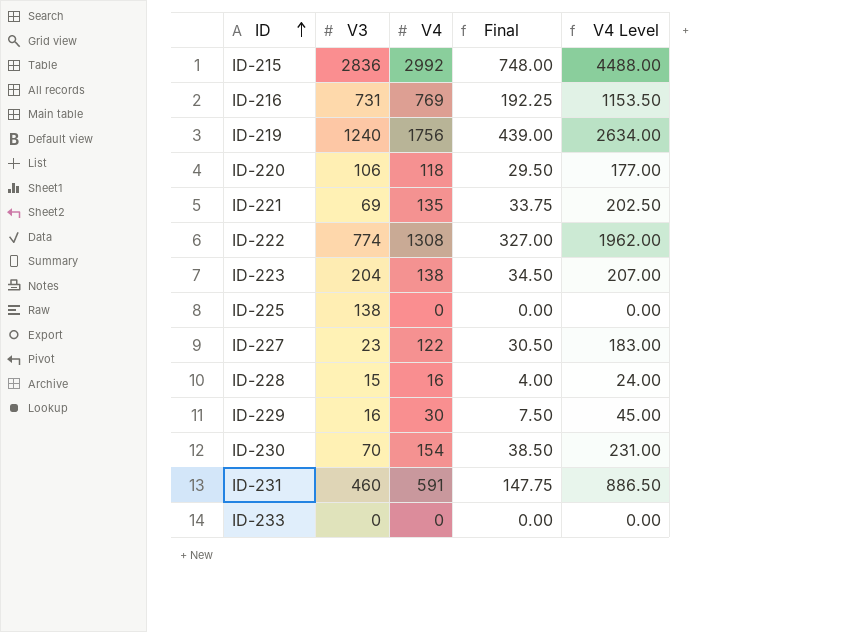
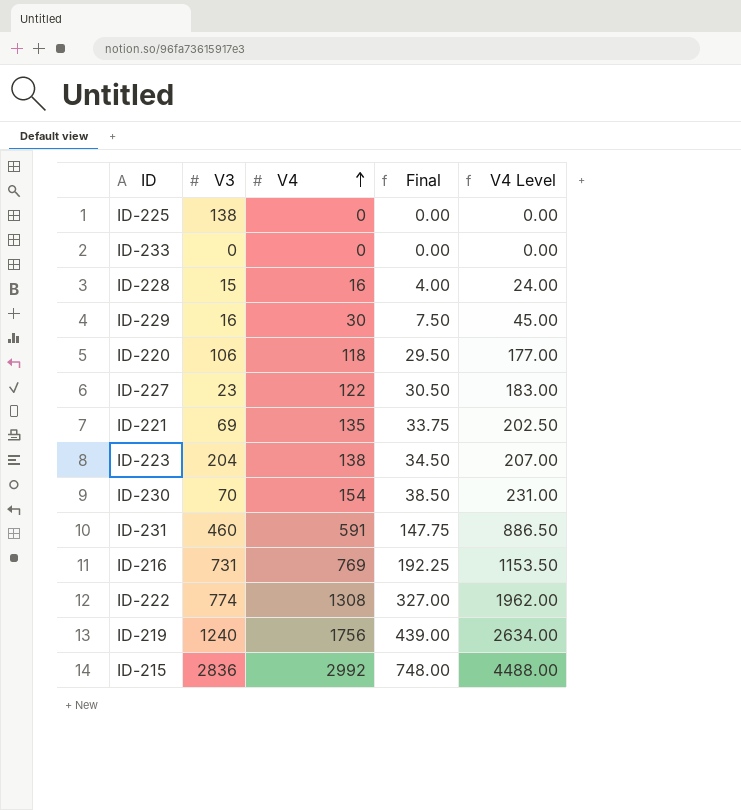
row order: ID ascending -> V4 ascending

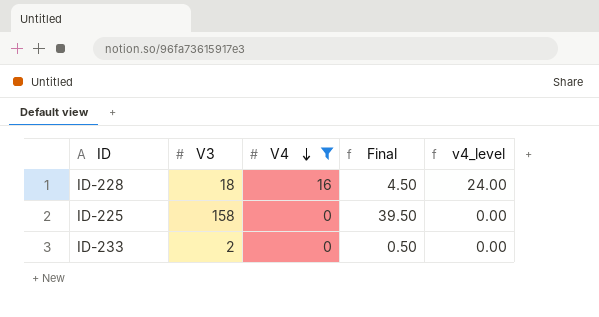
filter: none -> V4 <= 16
row order: V4 ascending -> V4 descending
column Final | formula: [V4] * 0.25 -> [V3] * 0.25
column name: V4 Level -> v4_level
ID-228 | V3: 15 -> 18
ID-225 | V3: 138 -> 158
ID-233 | V3: 0 -> 2

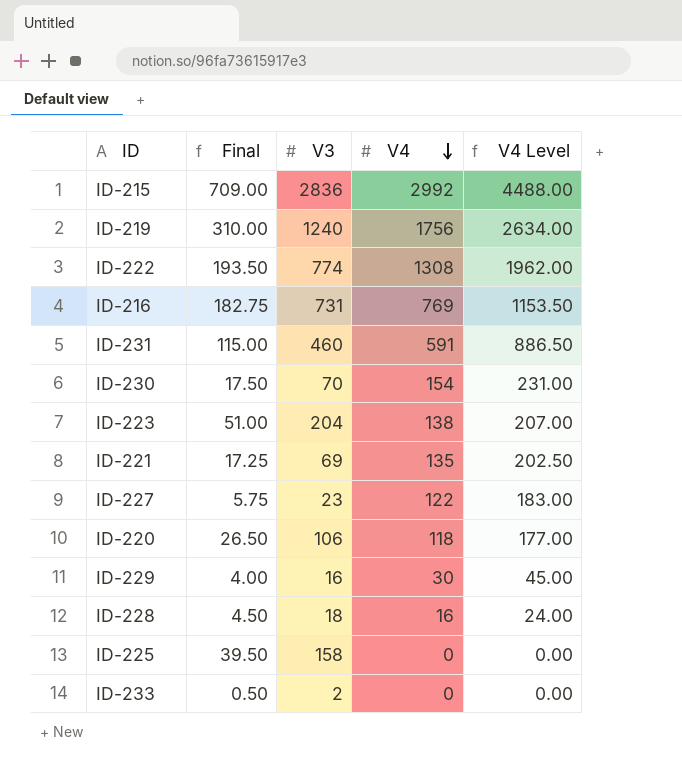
filter: V4 <= 16 -> none
column Final | position: 4 -> 2
column name: v4_level -> V4 Level

